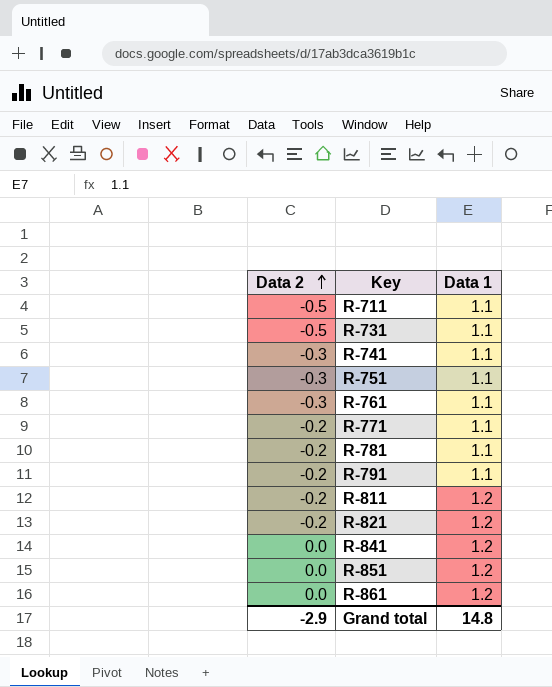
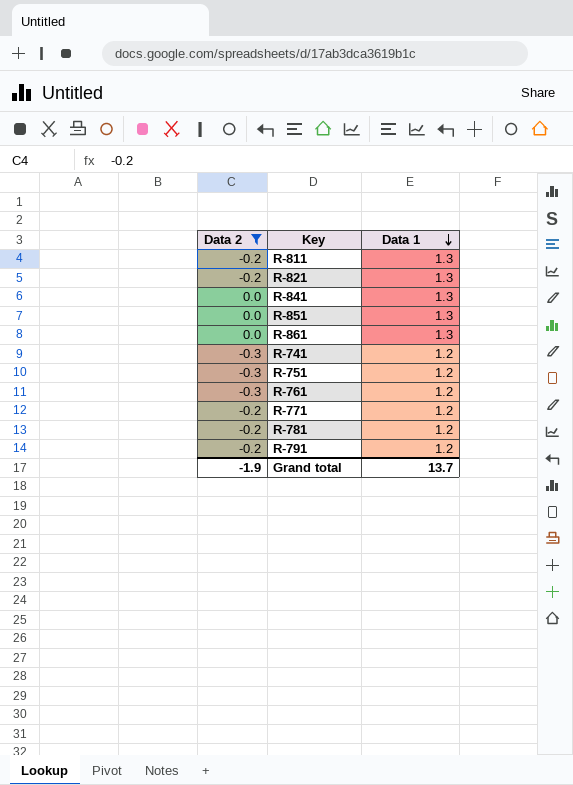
filter: none -> Data 2 != -0.5
row order: Data 2 ascending -> Data 1 descending
R-811 | Data 1: 1.2 -> 1.3
R-821 | Data 1: 1.2 -> 1.3
R-841 | Data 1: 1.2 -> 1.3
R-851 | Data 1: 1.2 -> 1.3
R-861 | Data 1: 1.2 -> 1.3
R-741 | Data 1: 1.1 -> 1.2
R-751 | Data 1: 1.1 -> 1.2
R-761 | Data 1: 1.1 -> 1.2
R-771 | Data 1: 1.1 -> 1.2
R-781 | Data 1: 1.1 -> 1.2
R-791 | Data 1: 1.1 -> 1.2
Grand total | Data 2: -2.9 -> -1.9
Grand total | Data 1: 14.8 -> 13.7

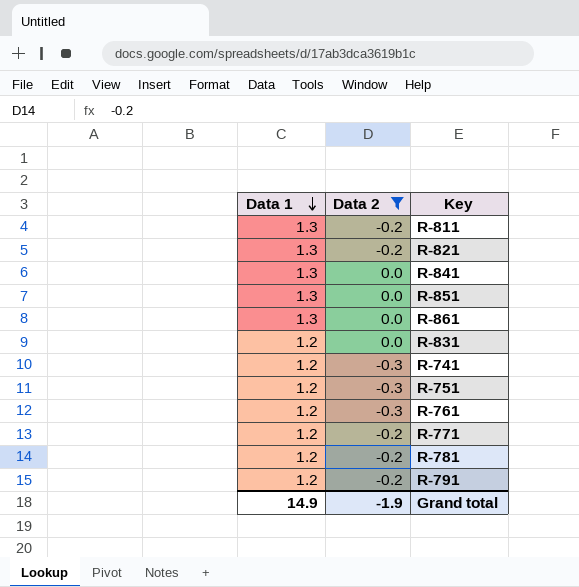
column Data 1 | position: 3 -> 1
row R-831: none -> 1.2 | 0.0
Grand total | Data 1: 13.7 -> 14.9

